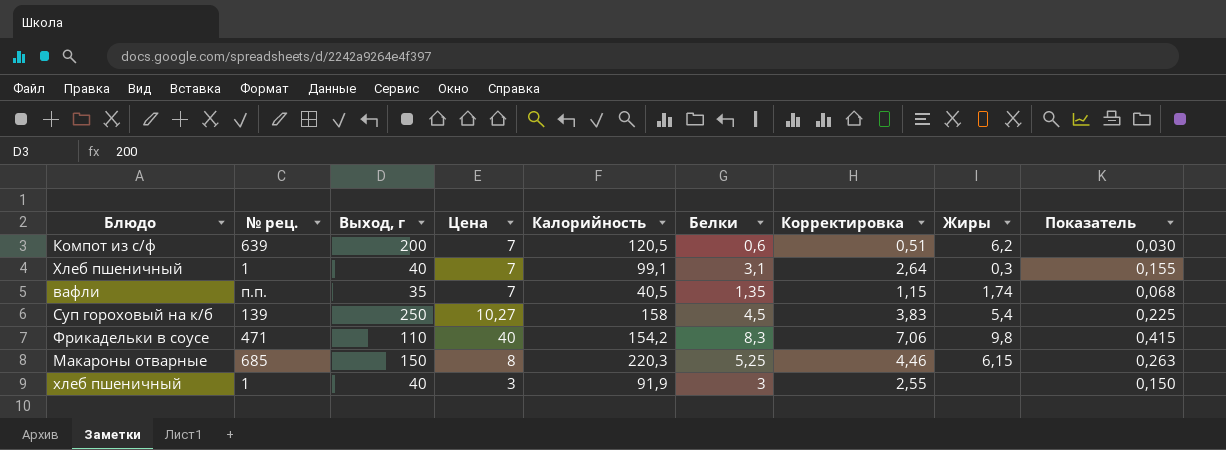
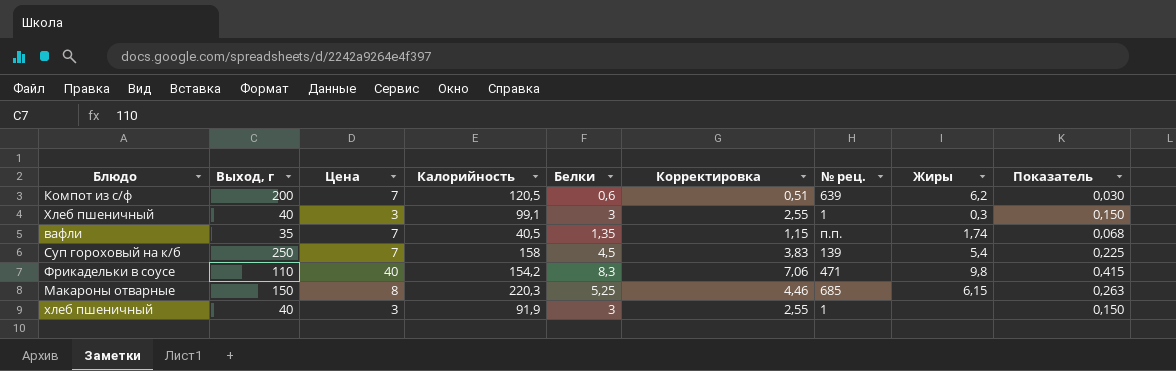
column № рец. | position: 2 -> 7
Хлеб пшеничный | Цена: 7 -> 3
Хлеб пшеничный | Белки: 3,1 -> 3
Хлеб пшеничный | Корректировка: 2,64 -> 2,55
Хлеб пшеничный | Показатель: 0,155 -> 0,150
Суп гороховый на к/б | Цена: 10,27 -> 7

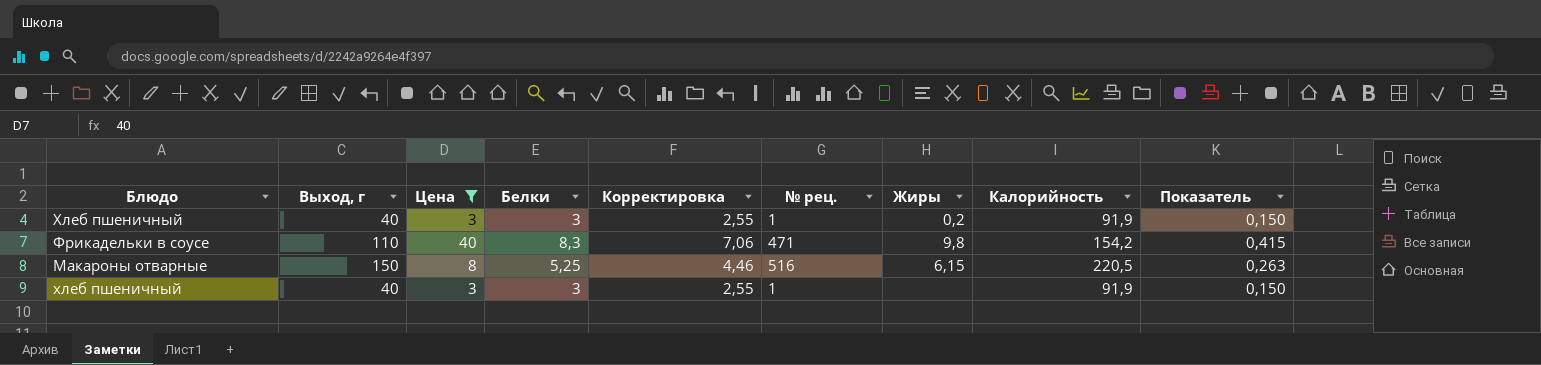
filter: none -> Цена != 7
column Калорийность | position: 4 -> 8
Хлеб пшеничный | Жиры: 0,3 -> 0,2
Хлеб пшеничный | Калорийность: 99,1 -> 91,9
Макароны отварные | № рец.: 685 -> 516
Макароны отварные | Калорийность: 220,3 -> 220,5

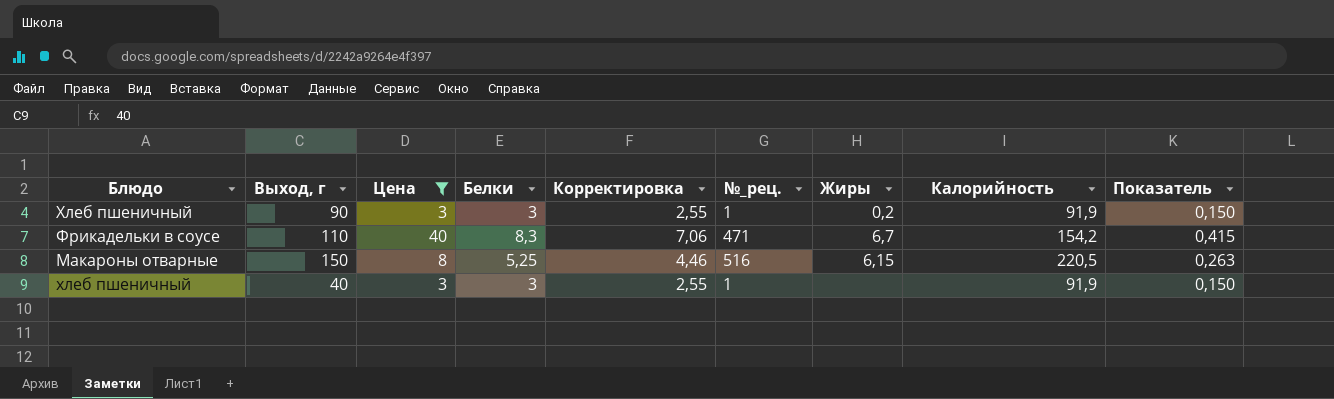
column name: № рец. -> №_рец.
Хлеб пшеничный | Выход, г: 40 -> 90
Фрикадельки в соусе | Жиры: 9,8 -> 6,7

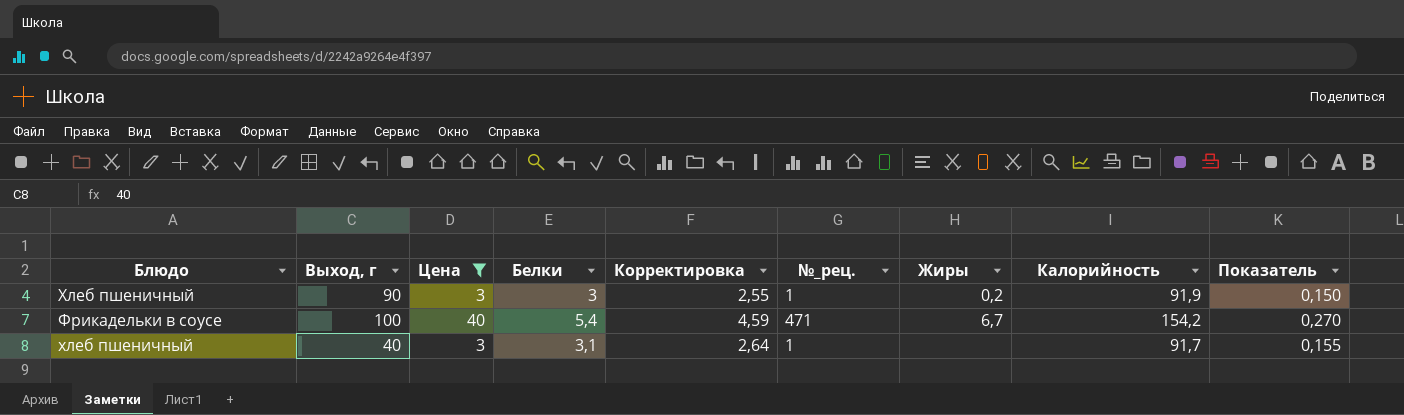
row Макароны отварные: 150 | 8 | 5,25 | 4,46 | 516 | 6,15 | 220,5 | 0,263 -> none
Фрикадельки в соусе | Выход, г: 110 -> 100
Фрикадельки в соусе | Белки: 8,3 -> 5,4
Фрикадельки в соусе | Корректировка: 7,06 -> 4,59
Фрикадельки в соусе | Показатель: 0,415 -> 0,270
хлеб пшеничный | Белки: 3 -> 3,1
хлеб пшеничный | Корректировка: 2,55 -> 2,64
хлеб пшеничный | Калорийность: 91,9 -> 91,7
хлеб пшеничный | Показатель: 0,150 -> 0,155

